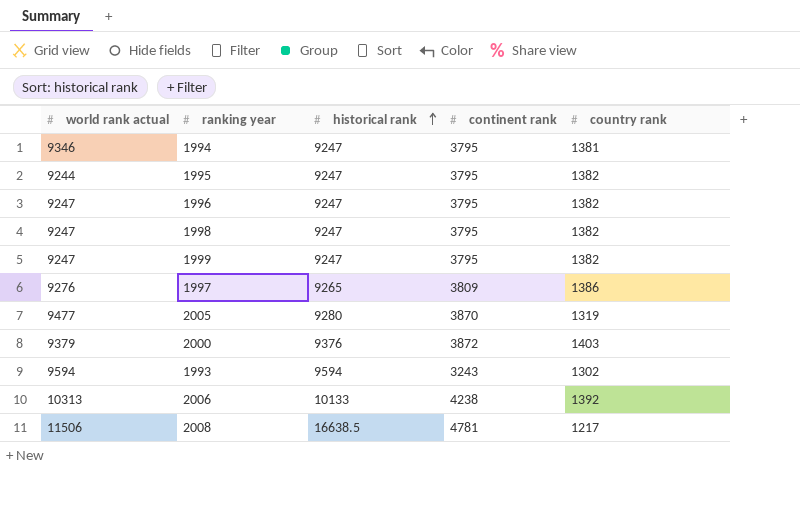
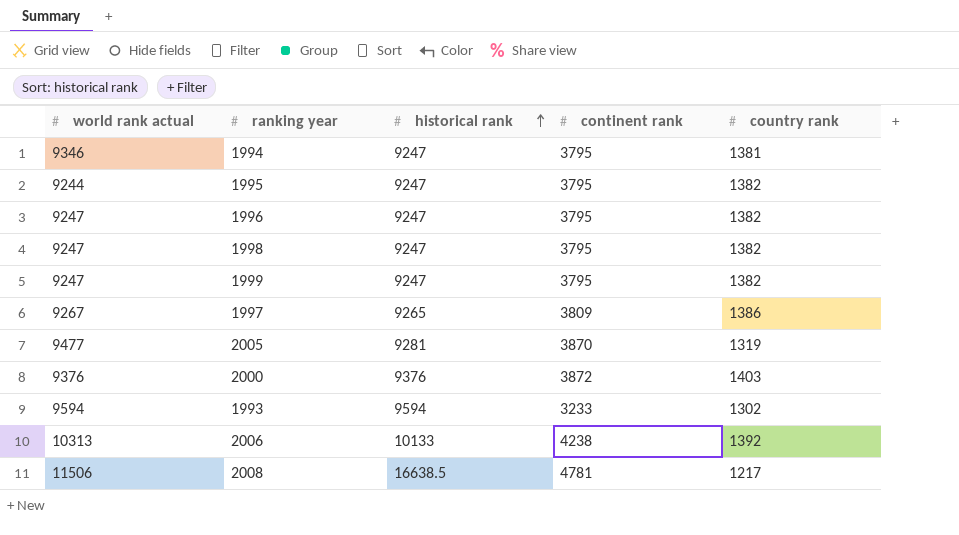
1997 | world rank actual: 9276 -> 9267
2005 | historical rank: 9280 -> 9281
2000 | world rank actual: 9379 -> 9376
1993 | continent rank: 3243 -> 3233

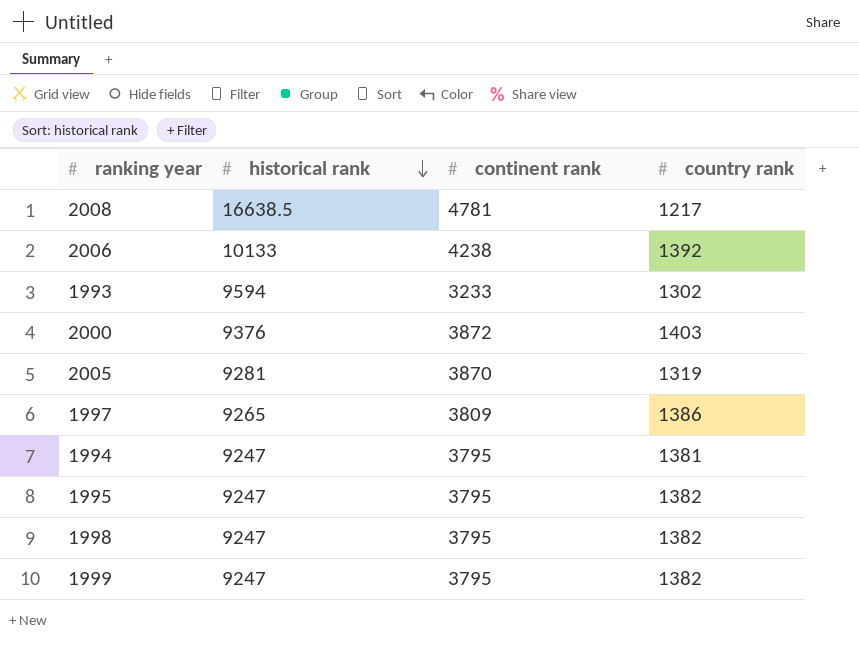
row order: historical rank ascending -> historical rank descending
column world rank actual | position: 1 -> none
row 1996: 9247 | 9247 | 3795 | 1382 -> none

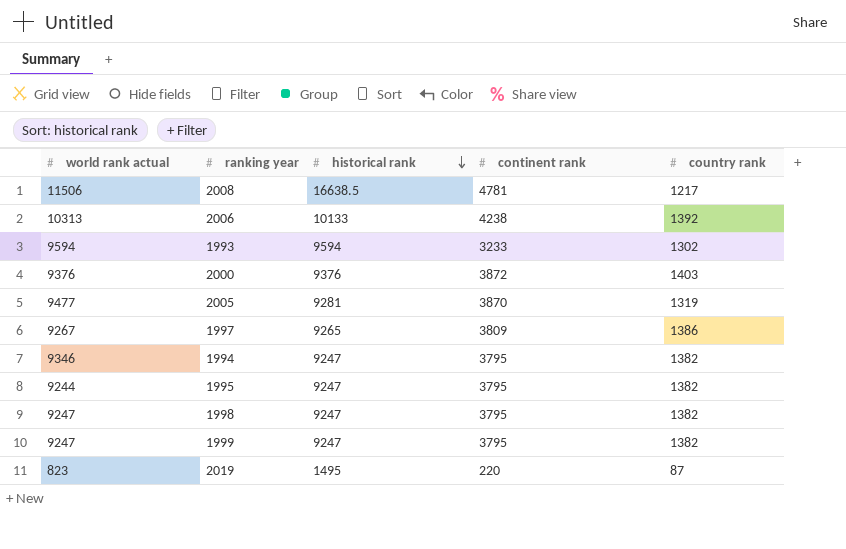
column world rank actual | position: none -> 1
1994 | country rank: 1381 -> 1382
row 2019: none -> 823 | 1495 | 220 | 87

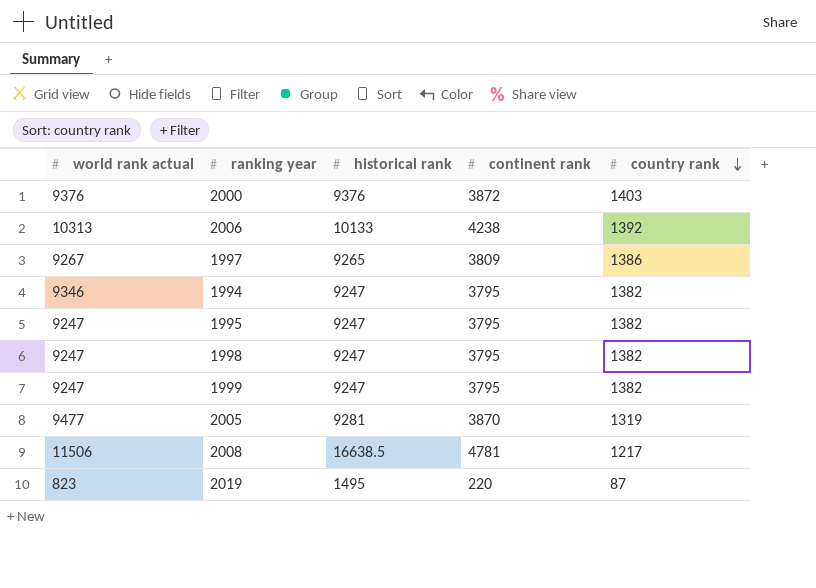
row order: historical rank descending -> country rank descending
row 1993: 9594 | 9594 | 3233 | 1302 -> none
1995 | world rank actual: 9244 -> 9247

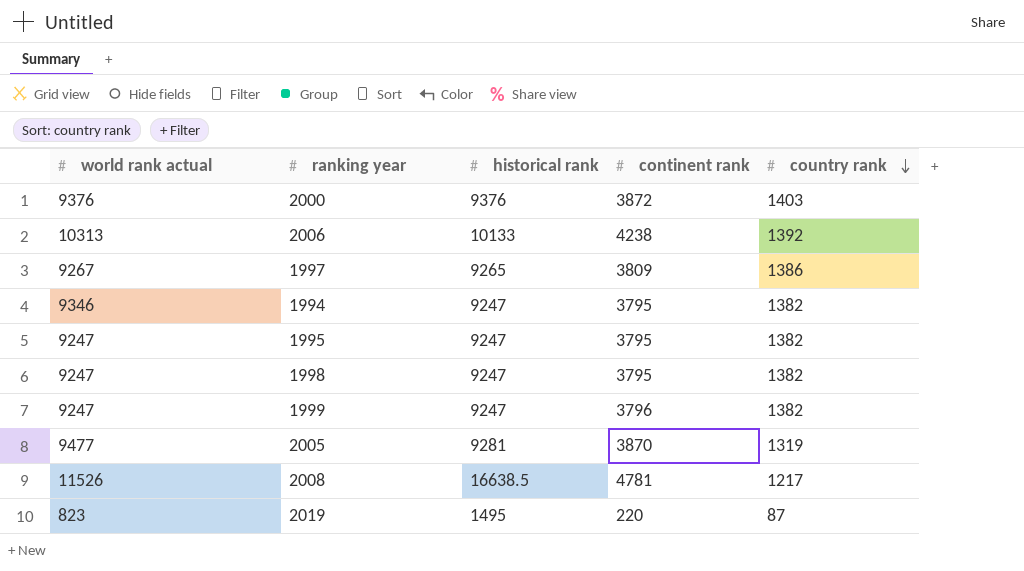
1999 | continent rank: 3795 -> 3796
2008 | world rank actual: 11506 -> 11526

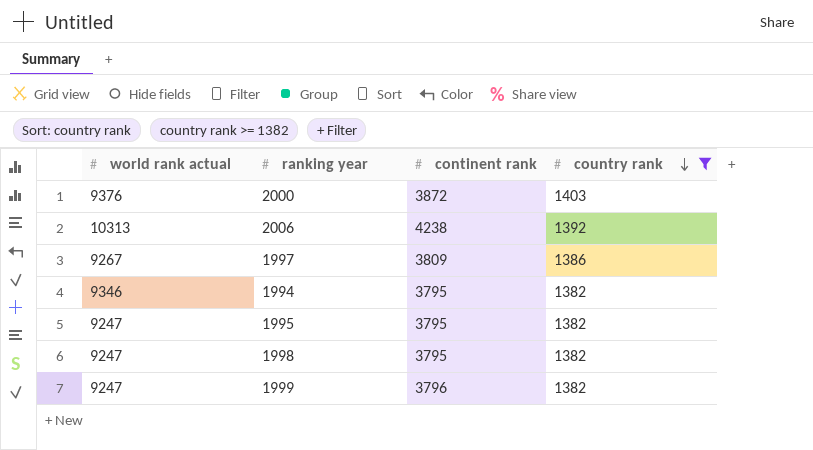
filter: none -> country rank >= 1382
column historical rank | position: 3 -> none

